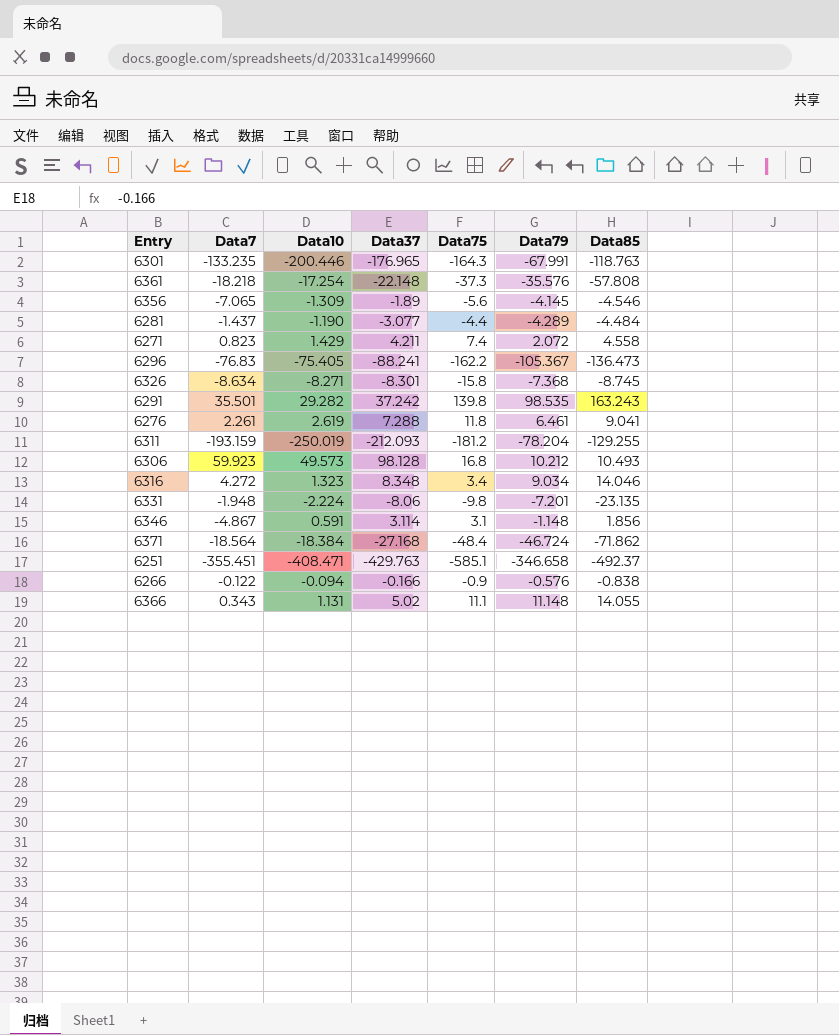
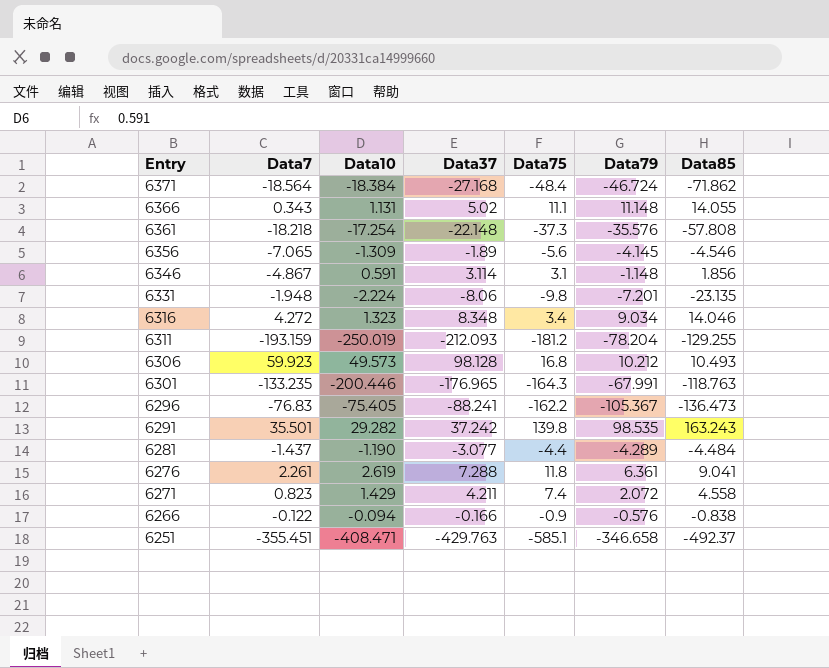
row order: none -> Entry descending
row 6326: -8.634 | -8.271 | -8.301 | -15.8 | -7.368 | -8.745 -> none
6276 | Data79: 6.461 -> 6.361

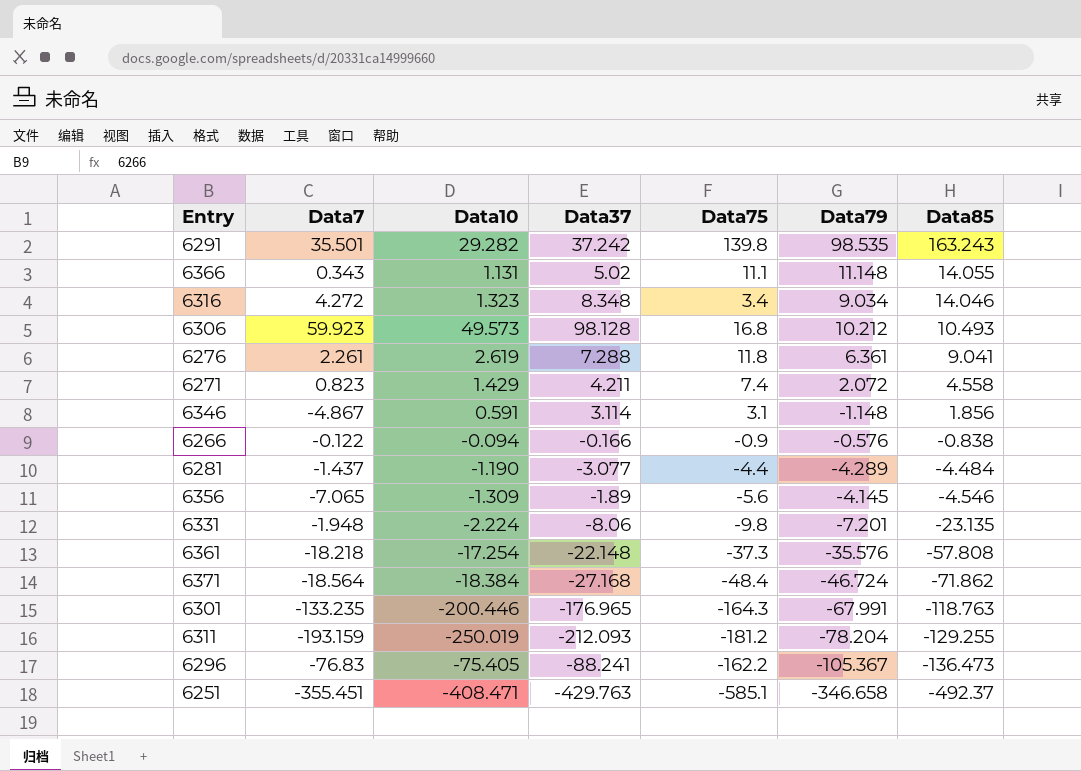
row order: Entry descending -> Data85 descending

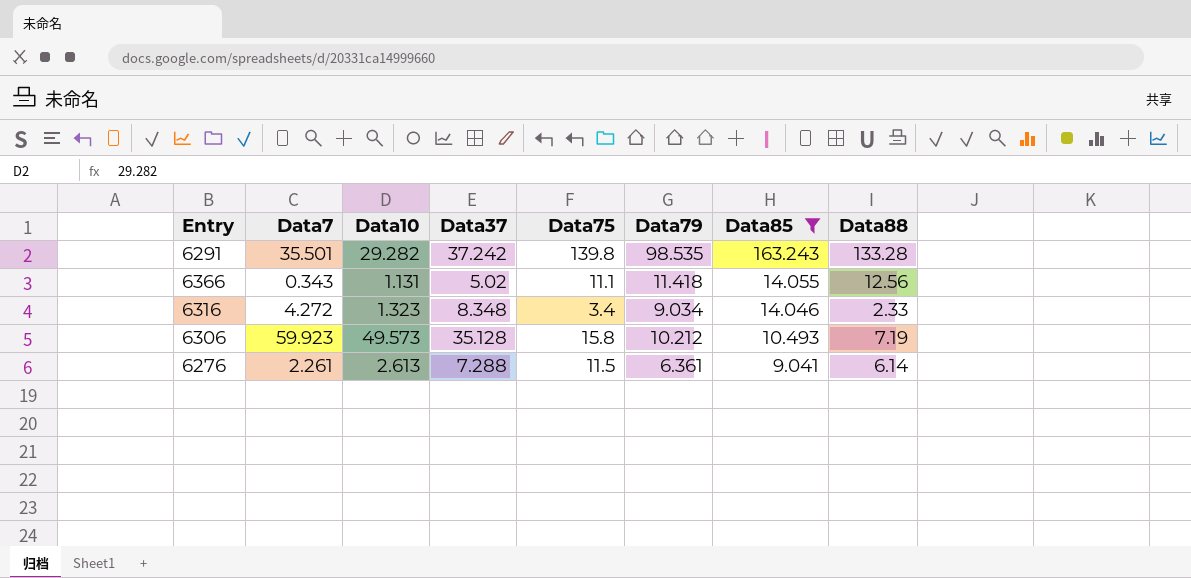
filter: none -> Data85 >= 9.041
column Data88 | position: none -> 8
6366 | Data79: 11.148 -> 11.418
6306 | Data37: 98.128 -> 35.128
6306 | Data75: 16.8 -> 15.8
6276 | Data10: 2.619 -> 2.613
6276 | Data75: 11.8 -> 11.5

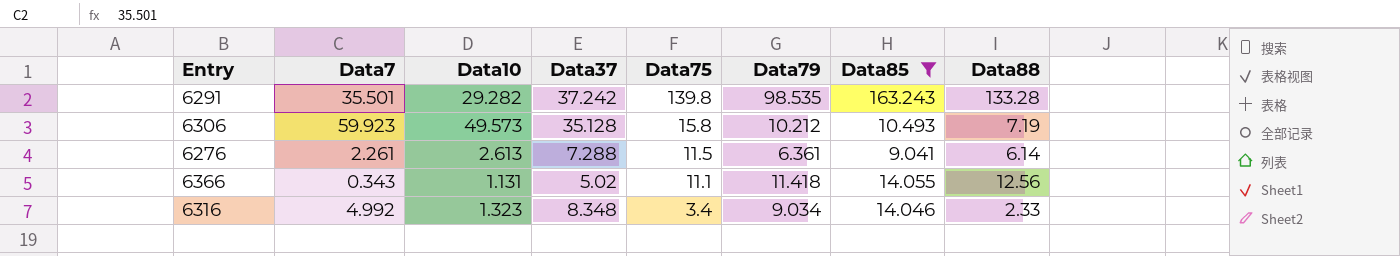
row order: Data85 descending -> Data75 descending
6316 | Data7: 4.272 -> 4.992

